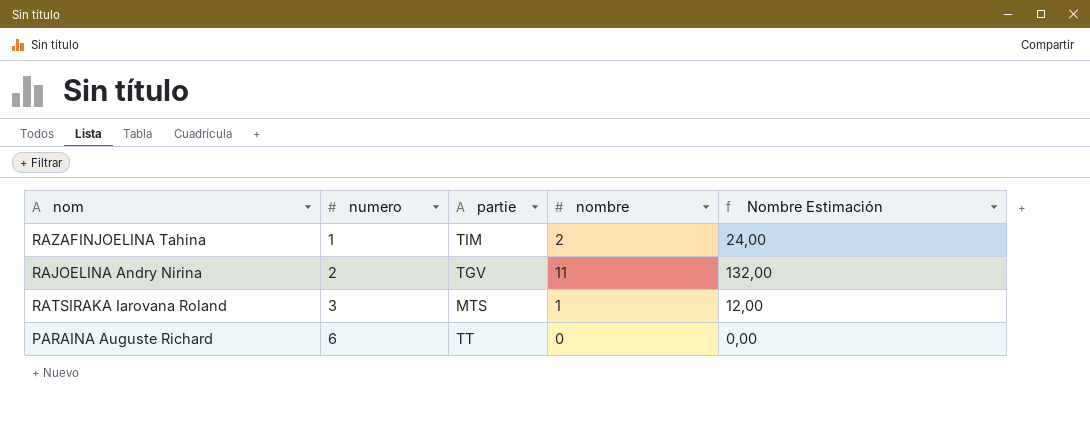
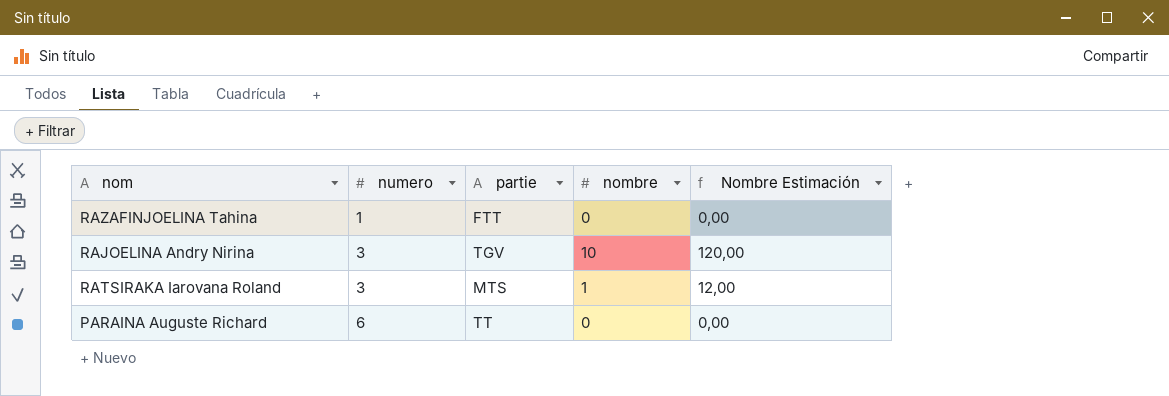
RAZAFINJOELINA Tahina | partie: TIM -> FTT
RAZAFINJOELINA Tahina | nombre: 2 -> 0
RAZAFINJOELINA Tahina | Nombre Estimación: 24,00 -> 0,00
RAJOELINA Andry Nirina | numero: 2 -> 3
RAJOELINA Andry Nirina | nombre: 11 -> 10
RAJOELINA Andry Nirina | Nombre Estimación: 132,00 -> 120,00

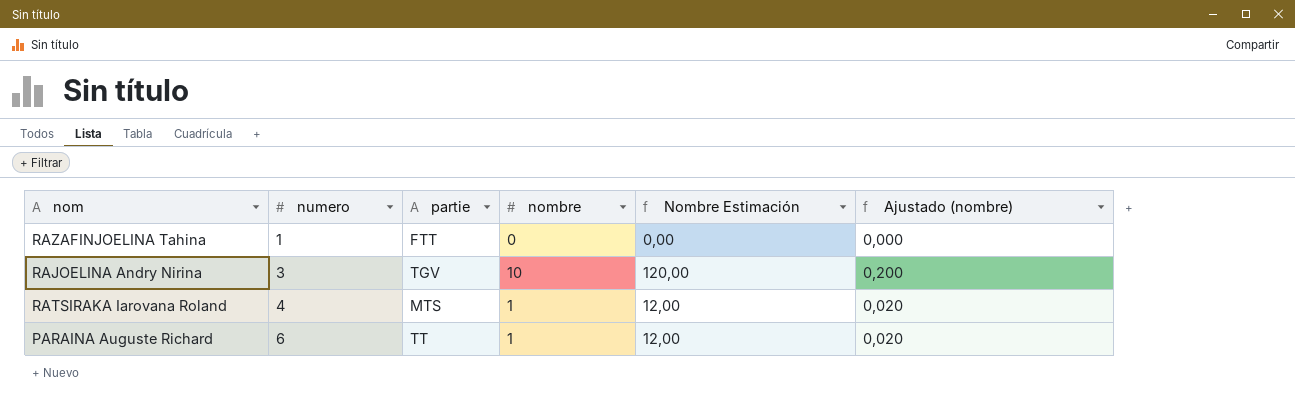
column Ajustado (nombre) | formula: none -> [nombre] * 0,02
RATSIRAKA Iarovana Roland | numero: 3 -> 4
PARAINA Auguste Richard | nombre: 0 -> 1
PARAINA Auguste Richard | Nombre Estimación: 0,00 -> 12,00

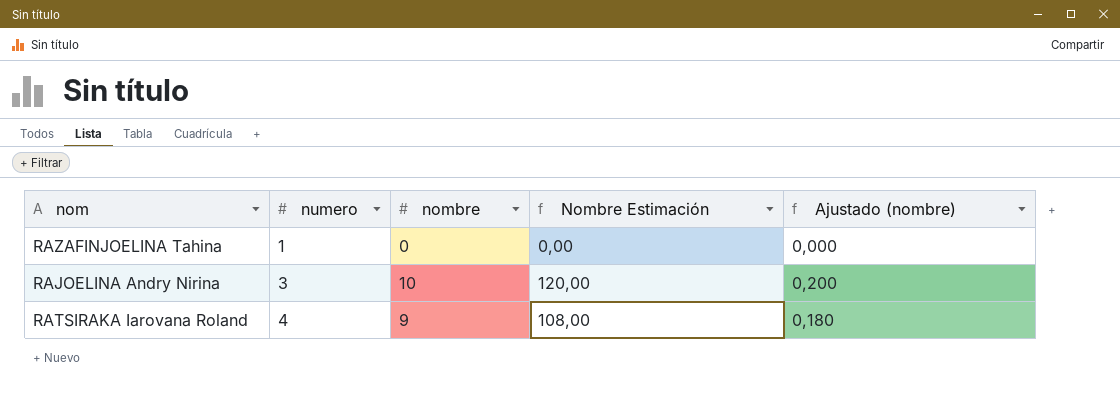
column partie | position: 3 -> none
row PARAINA Auguste Richard: 6 | TT | 1 | 12,00 | 0,020 -> none
RATSIRAKA Iarovana Roland | nombre: 1 -> 9
RATSIRAKA Iarovana Roland | Nombre Estimación: 12,00 -> 108,00
RATSIRAKA Iarovana Roland | Ajustado (nombre): 0,020 -> 0,180

